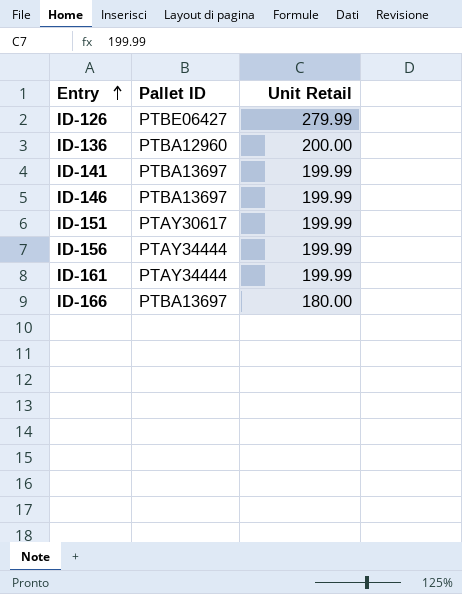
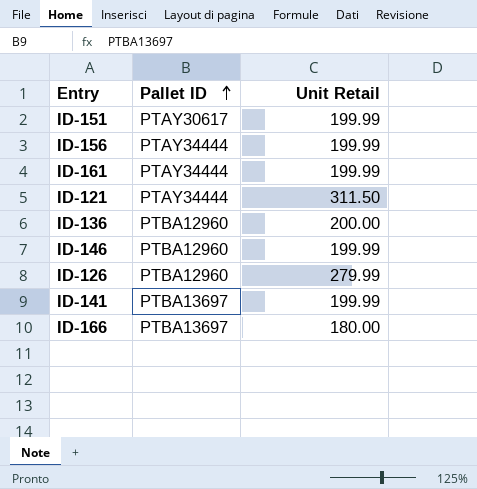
row order: Entry ascending -> Pallet ID ascending
row ID-121: none -> PTAY34444 | 311.50
ID-146 | Pallet ID: PTBA13697 -> PTBA12960
ID-126 | Pallet ID: PTBE06427 -> PTBA12960

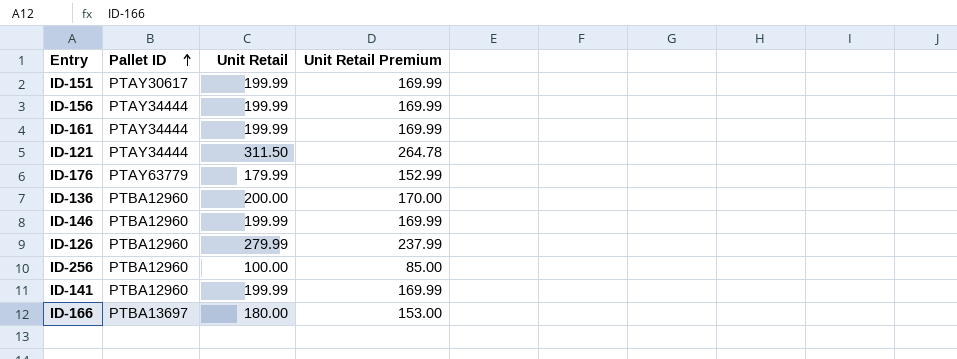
column Unit Retail Premium | formula: none -> [Unit Retail] * 0.85
row ID-176: none -> PTAY63779 | 179.99 | 152.99
row ID-256: none -> PTBA12960 | 100.00 | 85.00
ID-141 | Pallet ID: PTBA13697 -> PTBA12960

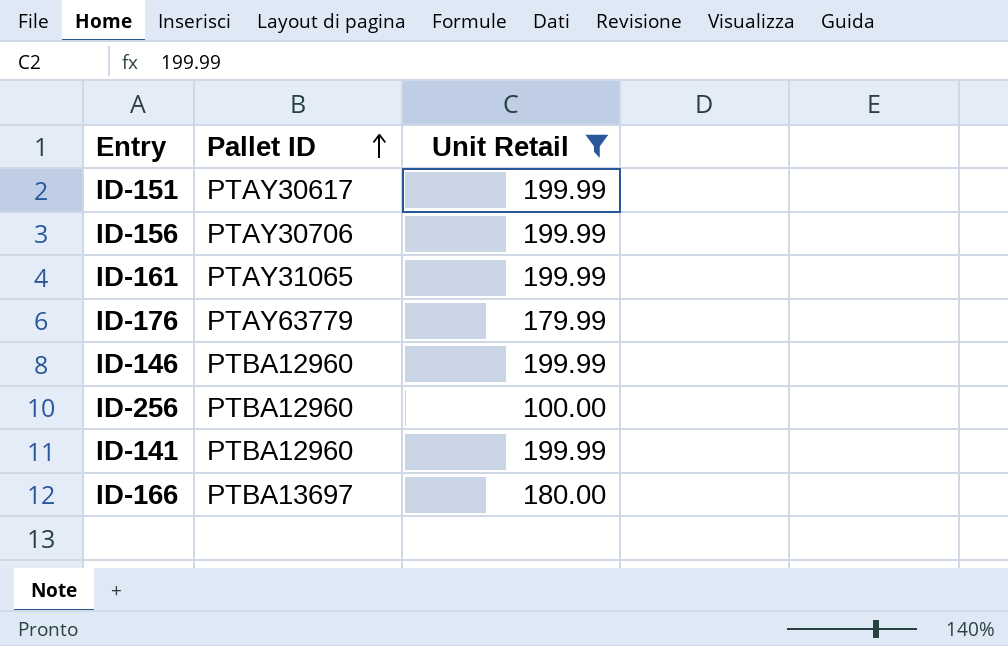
filter: none -> Unit Retail <= 199.99
column Unit Retail Premium | formula: [Unit Retail] * 0.85 -> none
ID-156 | Pallet ID: PTAY34444 -> PTAY30706
ID-161 | Pallet ID: PTAY34444 -> PTAY31065

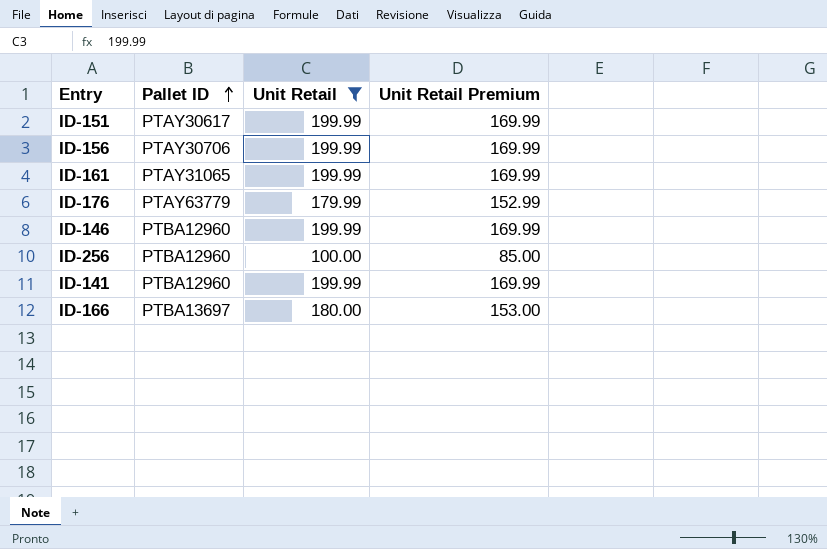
column Unit Retail Premium | formula: none -> [Unit Retail] * 0.85

